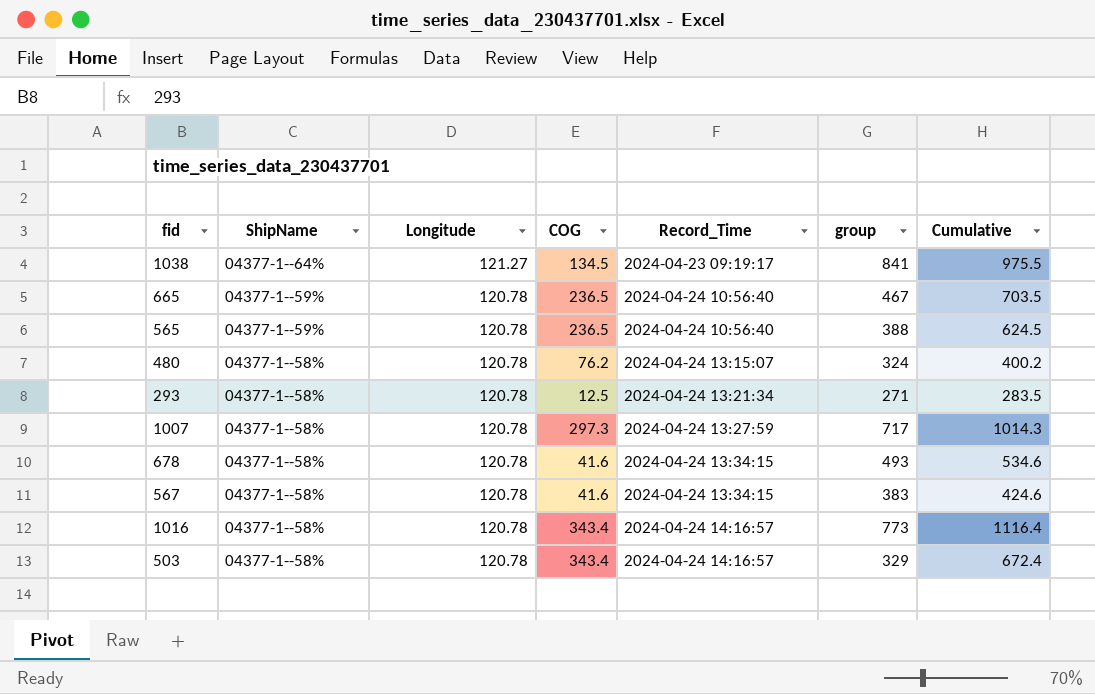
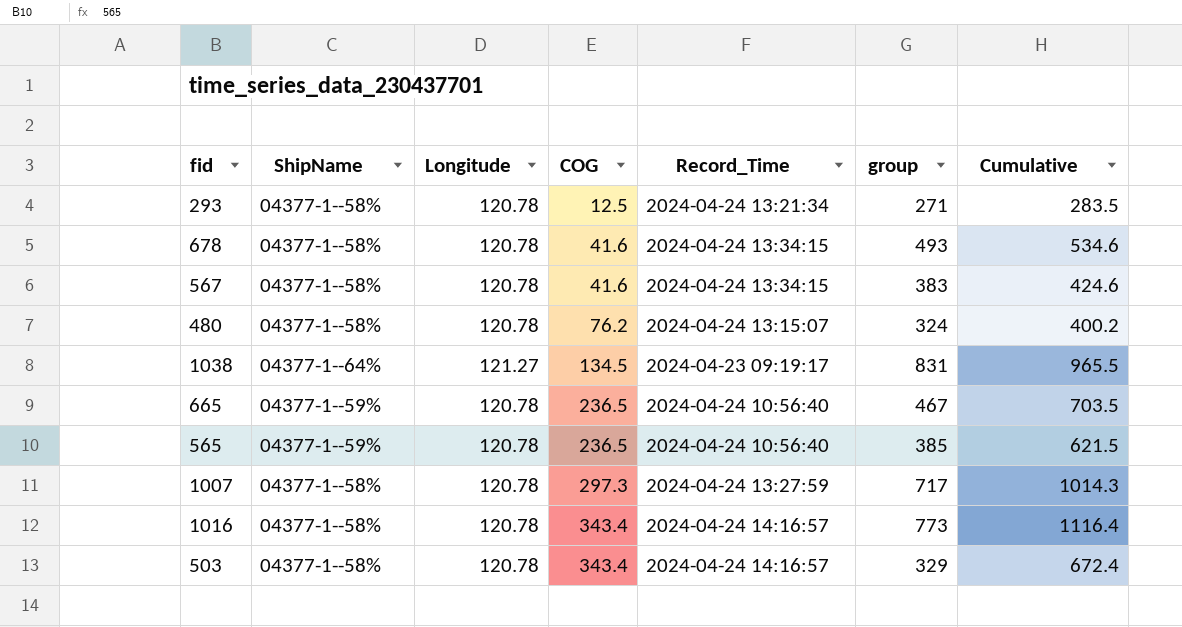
row order: ShipName descending -> COG ascending
1038 | group: 841 -> 831
1038 | Cumulative: 975.5 -> 965.5
565 | group: 388 -> 385
565 | Cumulative: 624.5 -> 621.5

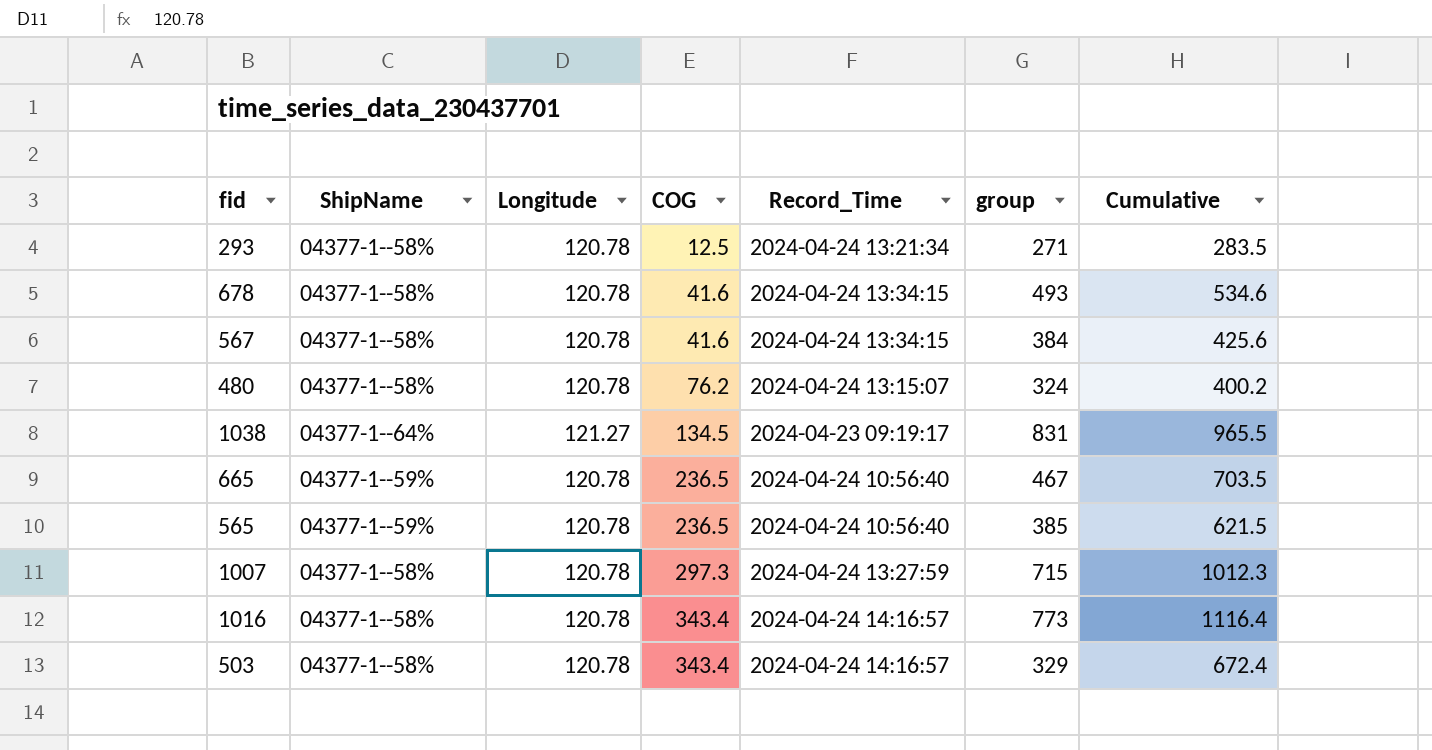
567 | group: 383 -> 384
567 | Cumulative: 424.6 -> 425.6
1007 | group: 717 -> 715
1007 | Cumulative: 1014.3 -> 1012.3

